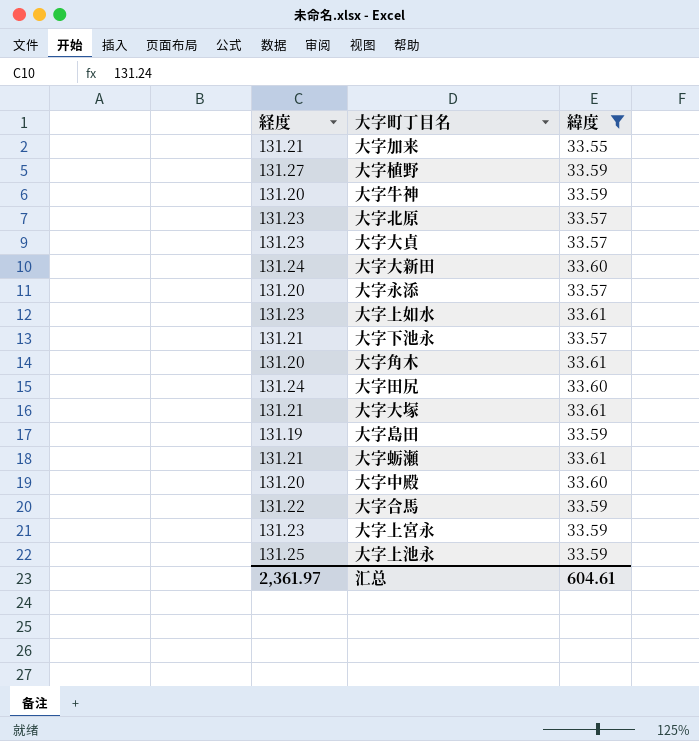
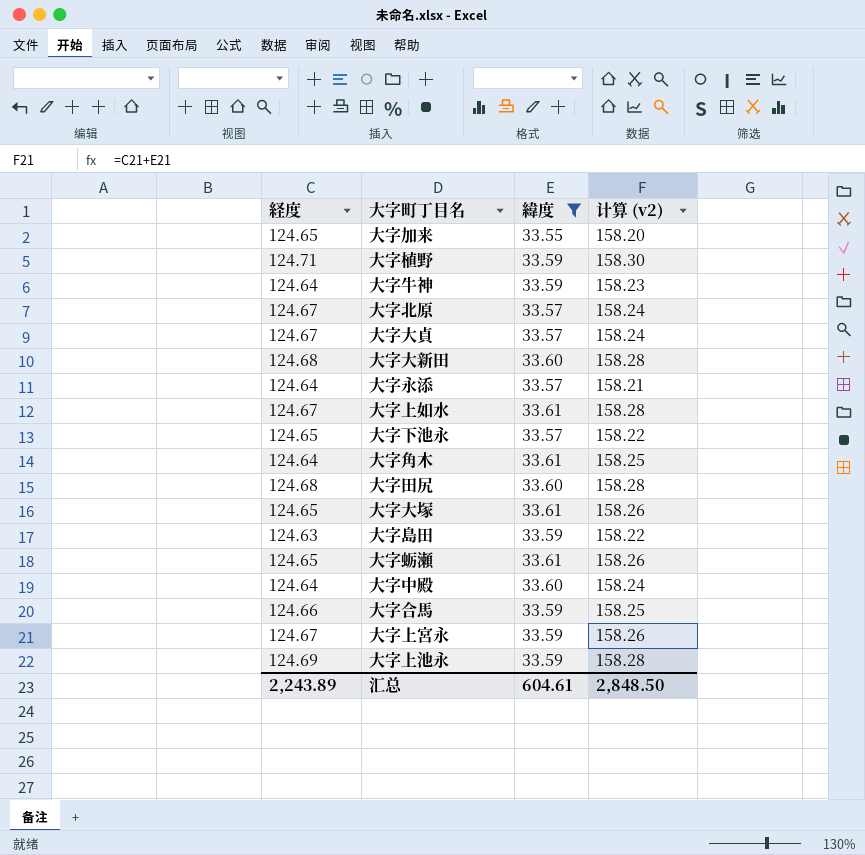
column 计算 (v2) | formula: none -> [経度] + [緯度]
大字加来 | 経度: 131.21 -> 124.65
大字植野 | 経度: 131.27 -> 124.71
大字牛神 | 経度: 131.20 -> 124.64
大字北原 | 経度: 131.23 -> 124.67
大字大貞 | 経度: 131.23 -> 124.67
大字大新田 | 経度: 131.24 -> 124.68
大字永添 | 経度: 131.20 -> 124.64
大字上如水 | 経度: 131.23 -> 124.67
大字下池永 | 経度: 131.21 -> 124.65
大字角木 | 経度: 131.20 -> 124.64
大字田尻 | 経度: 131.24 -> 124.68
大字大塚 | 経度: 131.21 -> 124.65
大字島田 | 経度: 131.19 -> 124.63
大字蛎瀬 | 経度: 131.21 -> 124.65
大字中殿 | 経度: 131.20 -> 124.64
大字合馬 | 経度: 131.22 -> 124.66
大字上宮永 | 経度: 131.23 -> 124.67
大字上池永 | 経度: 131.25 -> 124.69
汇总 | 経度: 2,361.97 -> 2,243.89

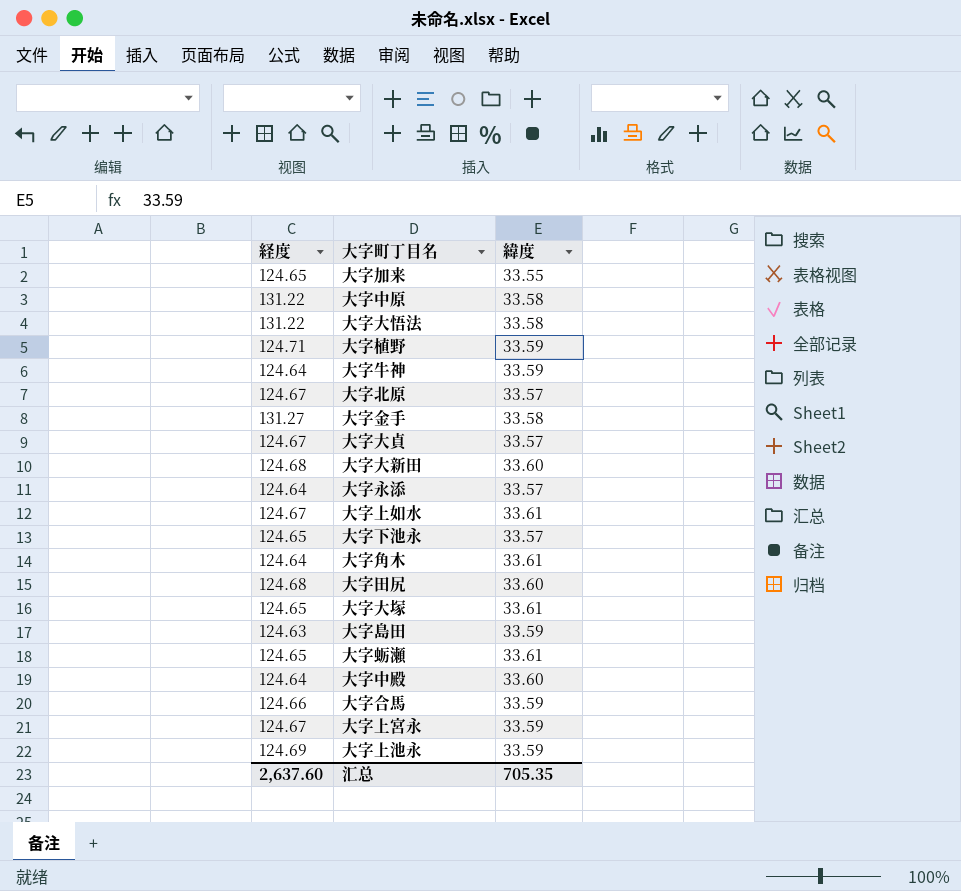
filter: 緯度 != 33.58 -> none
column 计算 (v2) | formula: [経度] + [緯度] -> none
汇总 | 経度: 2,243.89 -> 2,637.60
汇总 | 緯度: 604.61 -> 705.35

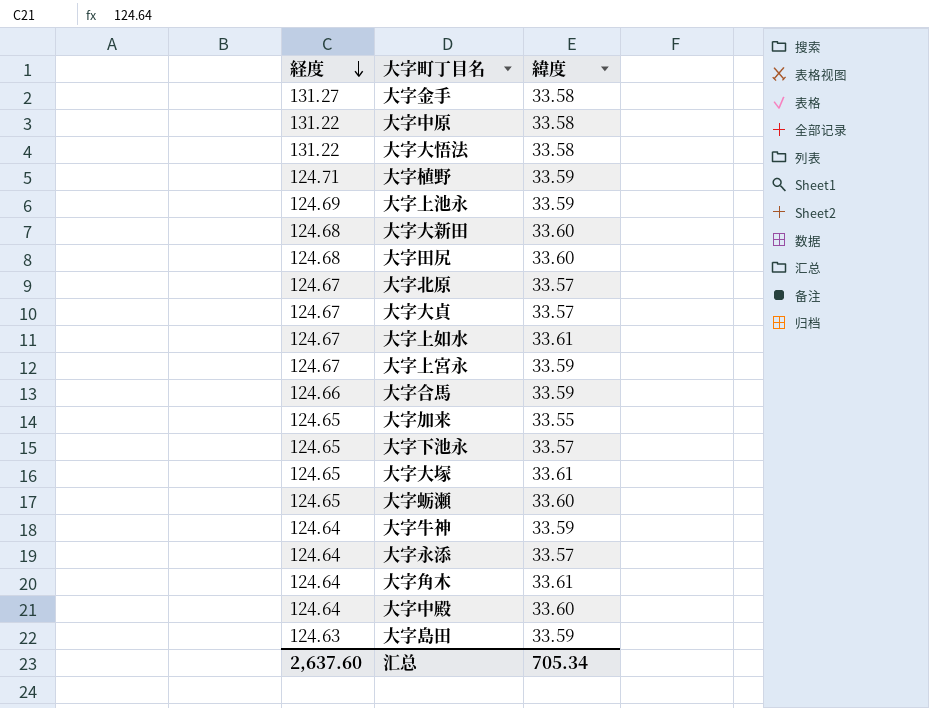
row order: none -> 経度 descending
大字蛎瀬 | 緯度: 33.61 -> 33.60
汇总 | 緯度: 705.35 -> 705.34

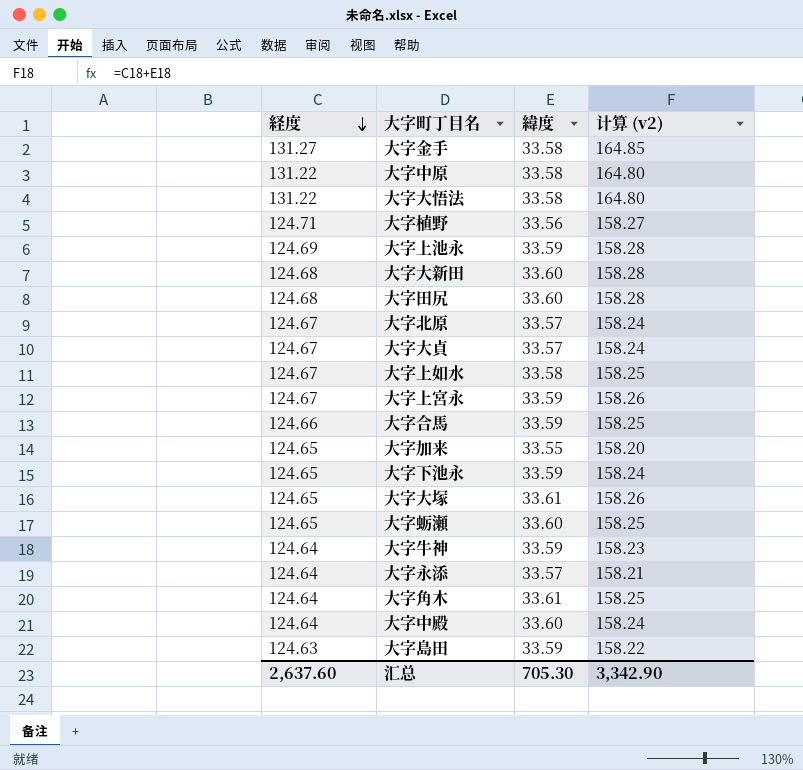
column 计算 (v2) | formula: none -> [経度] + [緯度]
大字植野 | 緯度: 33.59 -> 33.56
大字上如水 | 緯度: 33.61 -> 33.58
大字下池永 | 緯度: 33.57 -> 33.59
汇总 | 緯度: 705.34 -> 705.30

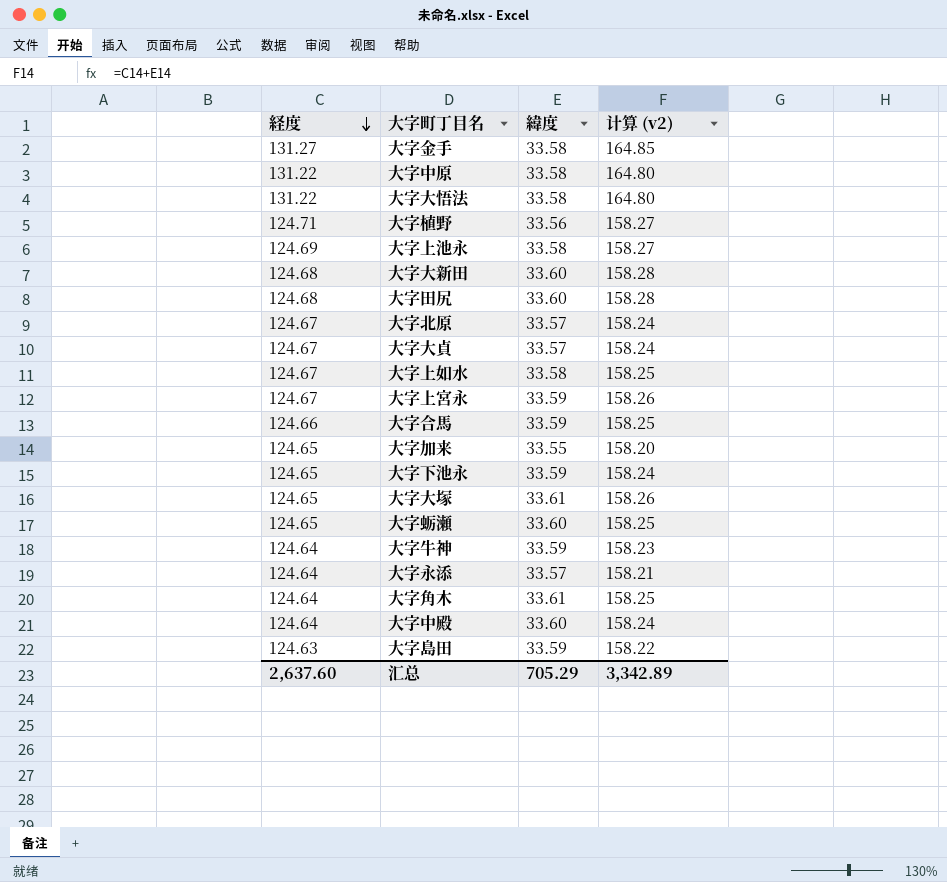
大字上池永 | 緯度: 33.59 -> 33.58
大字上池永 | 计算 (v2): 158.28 -> 158.27
汇总 | 緯度: 705.30 -> 705.29
汇总 | 计算 (v2): 3,342.90 -> 3,342.89

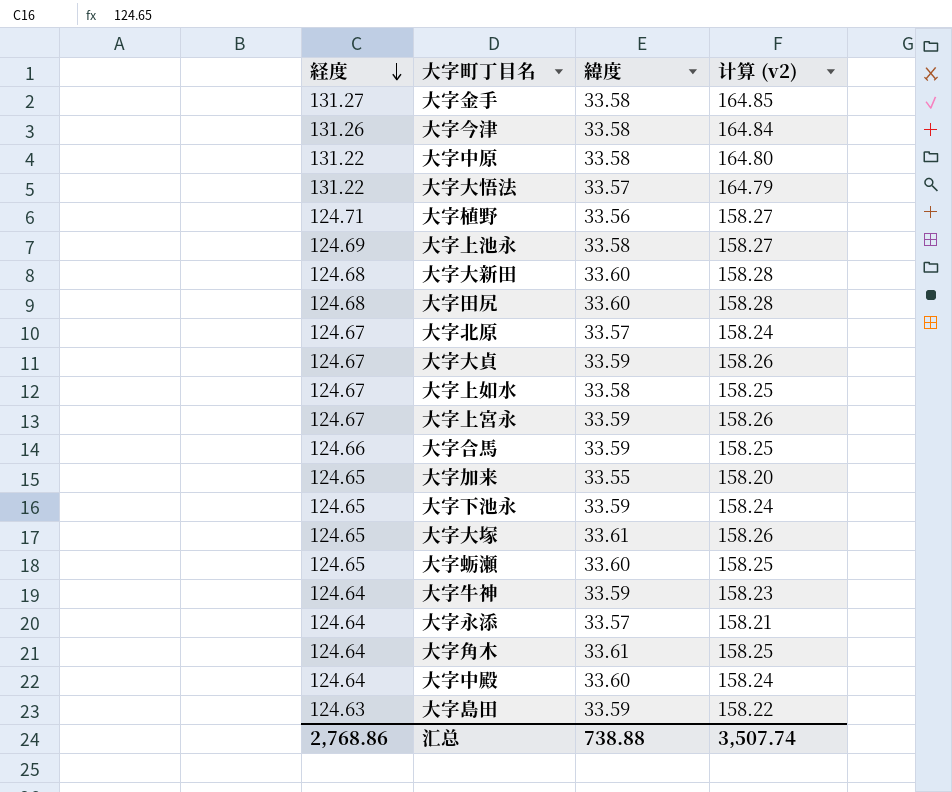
row 大字今津: none -> 131.26 | 33.58 | 164.84
大字大悟法 | 緯度: 33.58 -> 33.57
大字大悟法 | 计算 (v2): 164.80 -> 164.79
大字大貞 | 緯度: 33.57 -> 33.59
大字大貞 | 计算 (v2): 158.24 -> 158.26
汇总 | 経度: 2,637.60 -> 2,768.86
汇总 | 緯度: 705.29 -> 738.88
汇总 | 计算 (v2): 3,342.89 -> 3,507.74

